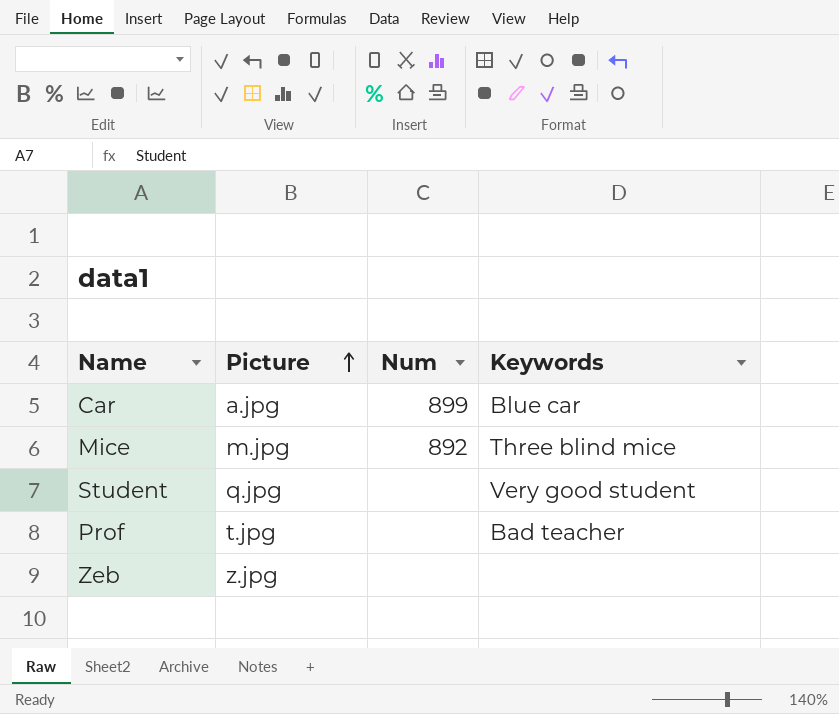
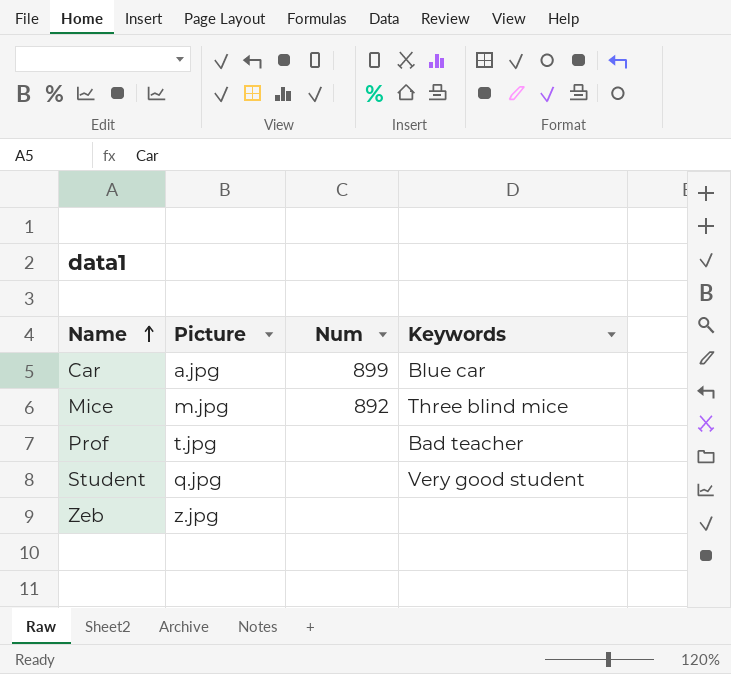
row order: Picture ascending -> Name ascending

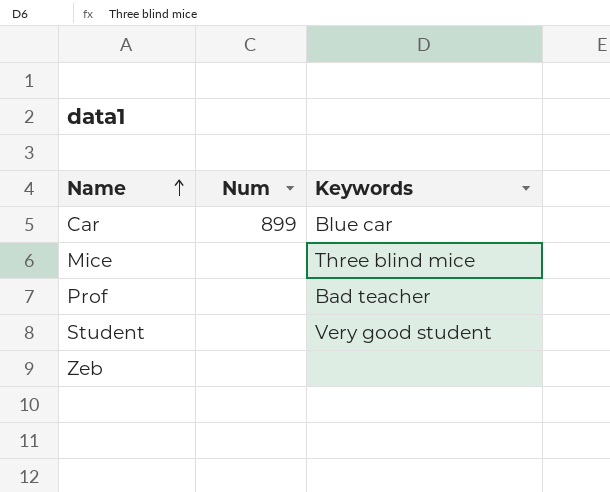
column Picture | position: 2 -> none
Mice | Num: 892 -> none

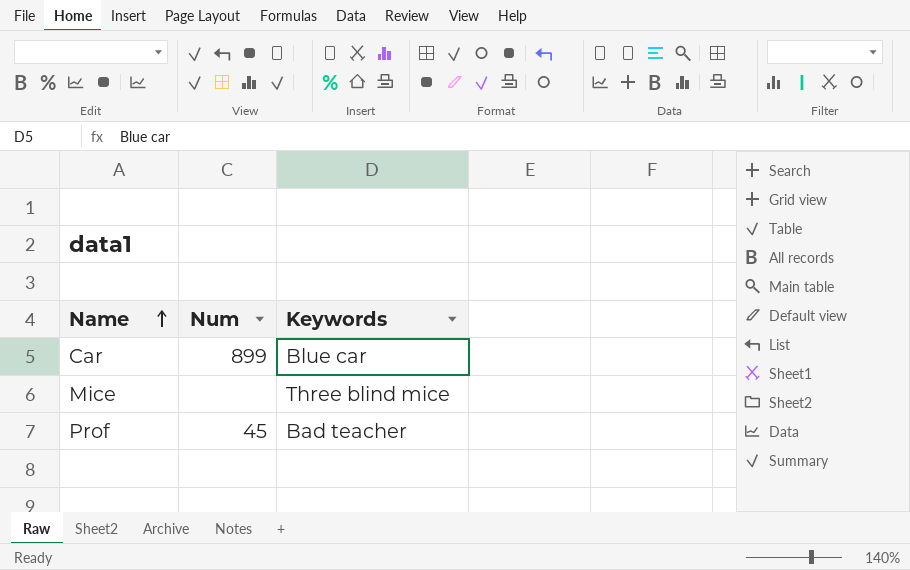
row Student: none | Very good student -> none
row Zeb: none | none -> none
Prof | Num: none -> 45

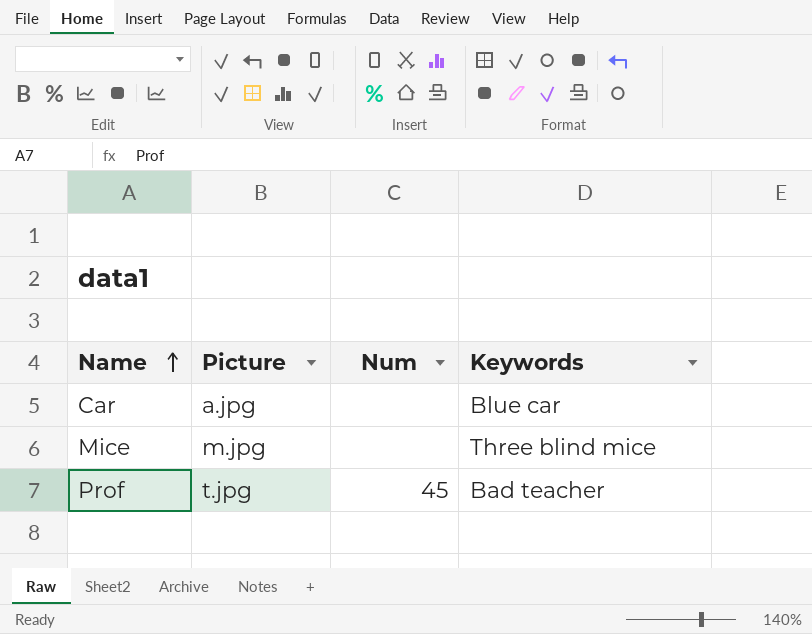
column Picture | position: none -> 2
Car | Num: 899 -> none

